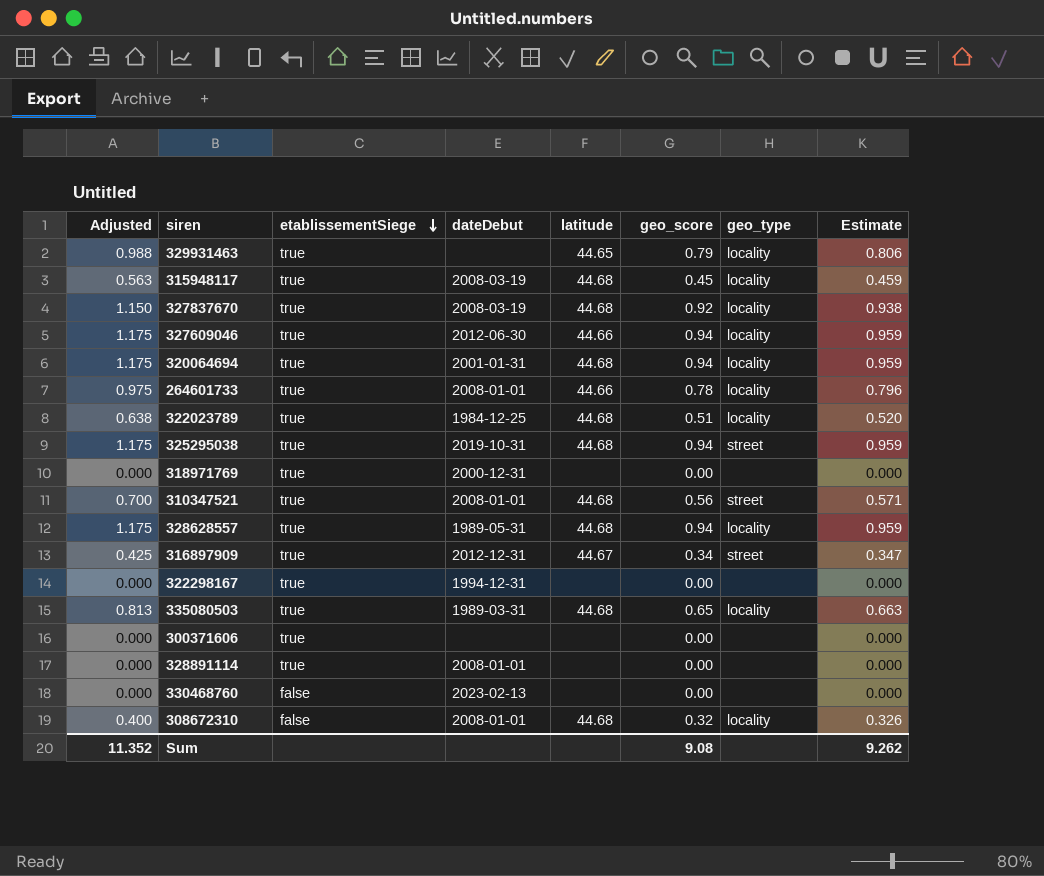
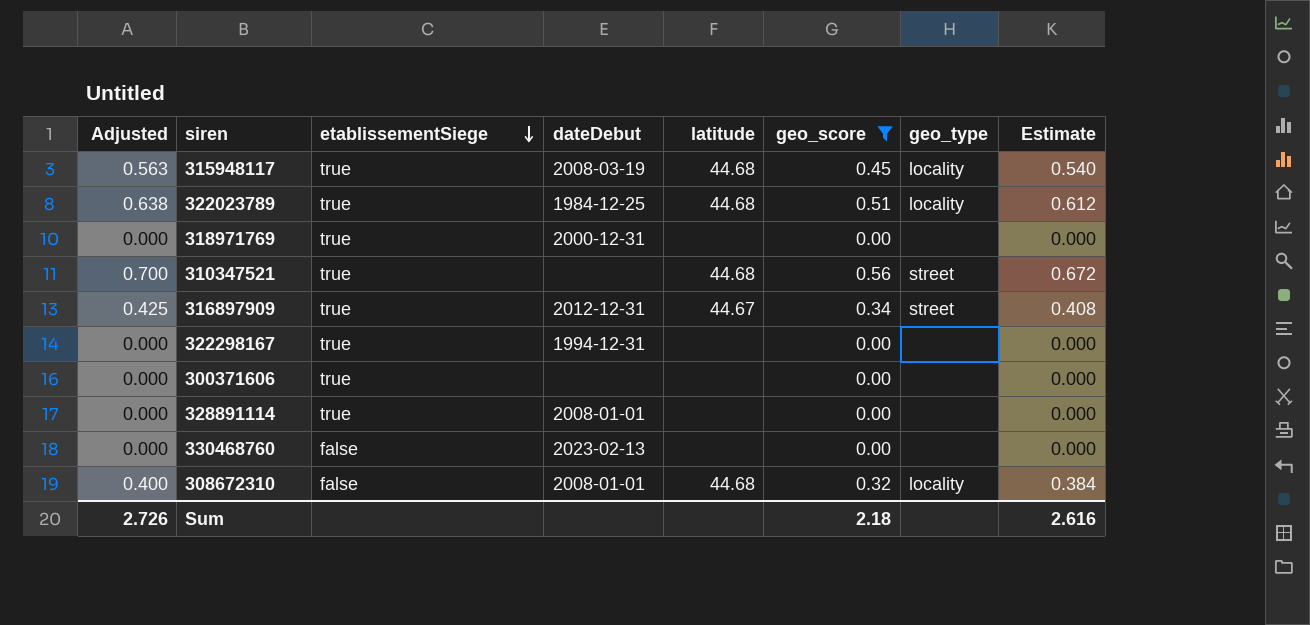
filter: none -> geo_score <= 0.56
column Estimate | formula: [geo_score] * 1.02 -> [geo_score] * 1.2
310347521 | dateDebut: 2008-01-01 -> none
Sum | Adjusted: 11.352 -> 2.726
Sum | geo_score: 9.08 -> 2.18
Sum | Estimate: 9.262 -> 2.616

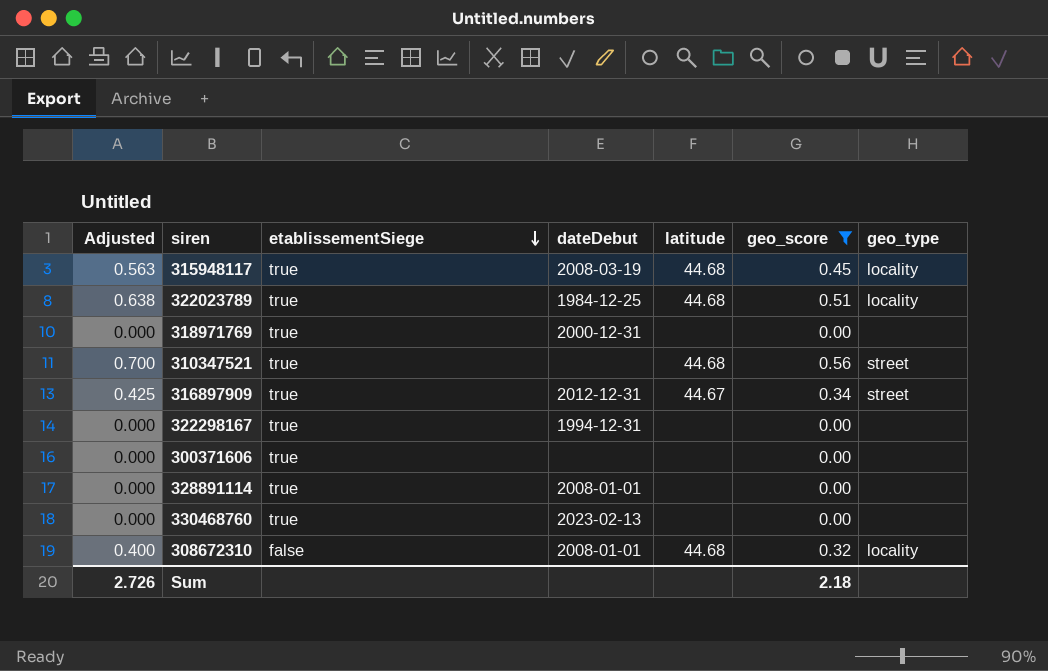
column Estimate | formula: [geo_score] * 1.2 -> none
330468760 | etablissementSiege: false -> true

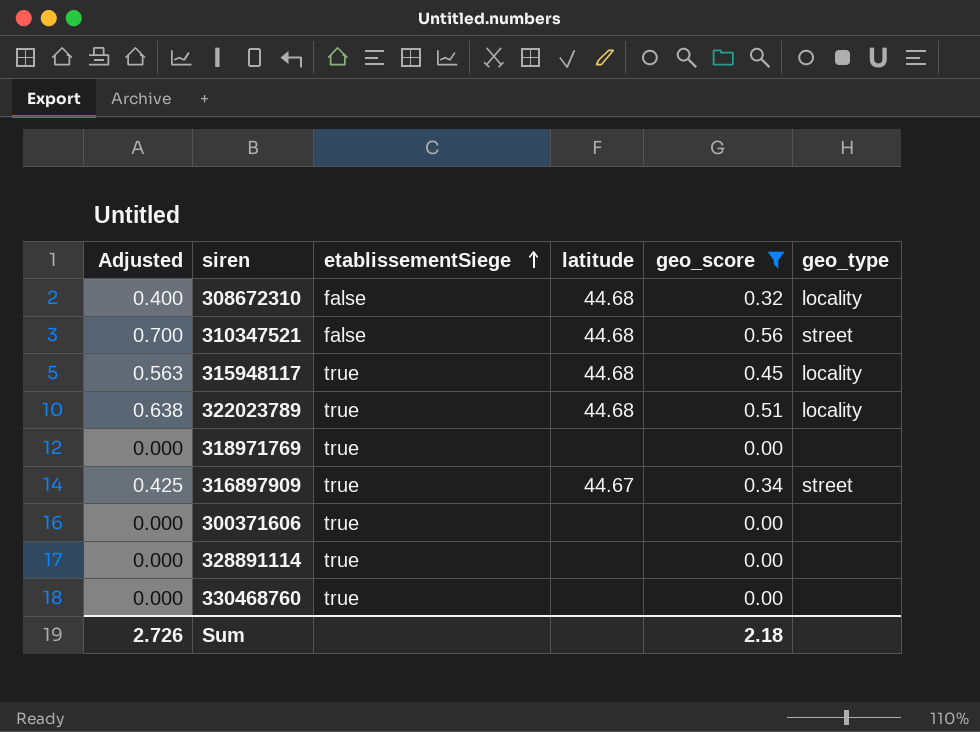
row order: etablissementSiege descending -> etablissementSiege ascending
column dateDebut | position: 4 -> none
row 322298167: 0.000 | true | 1994-12-31 | none | 0.00 | none -> none
310347521 | etablissementSiege: true -> false

